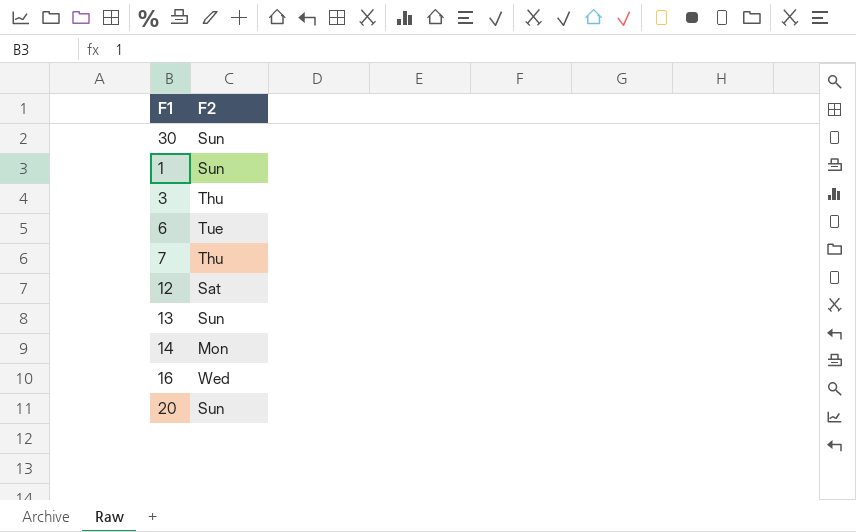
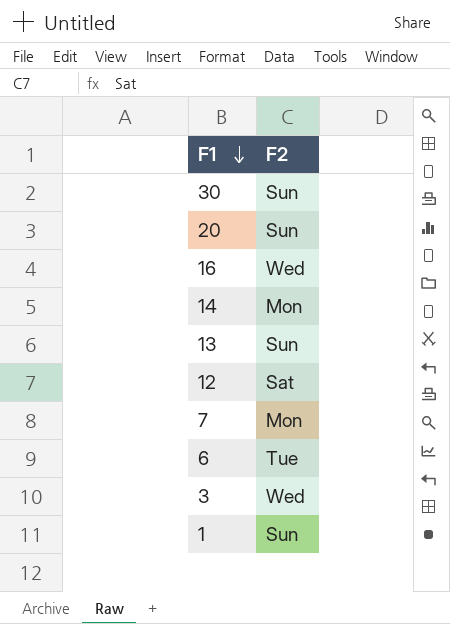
row order: none -> F1 descending
7 | F2: Thu -> Mon
3 | F2: Thu -> Wed

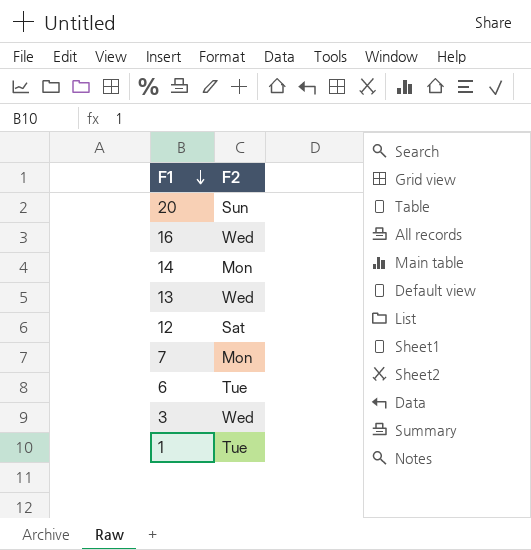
row 30: Sun -> none
13 | F2: Sun -> Wed
1 | F2: Sun -> Tue

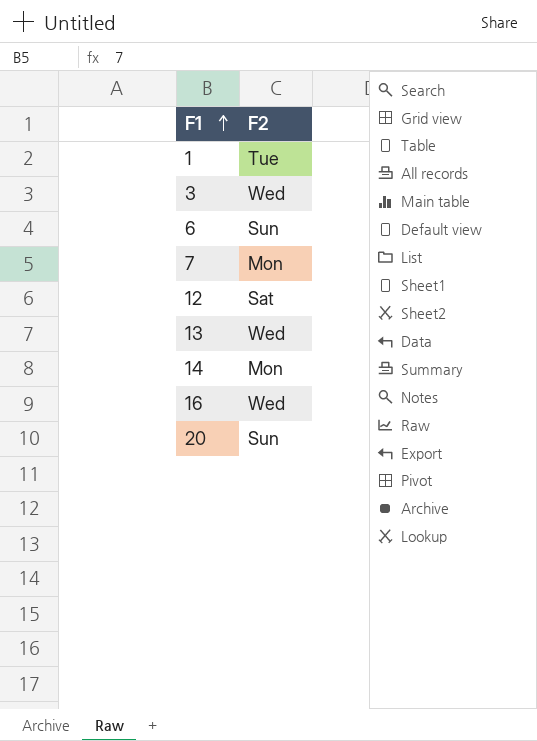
row order: F1 descending -> F1 ascending
6 | F2: Tue -> Sun

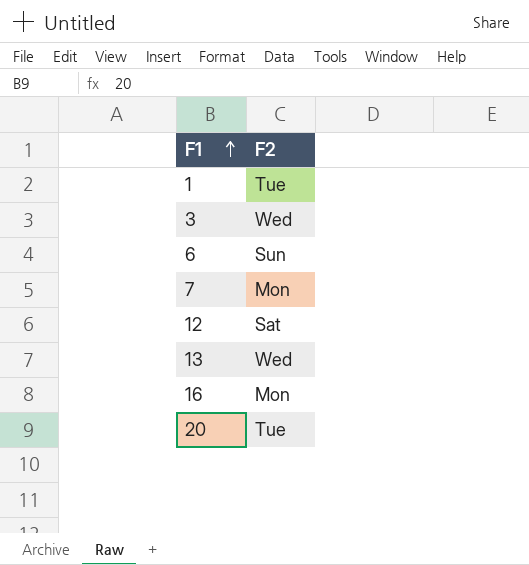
row 14: Mon -> none
16 | F2: Wed -> Mon
20 | F2: Sun -> Tue

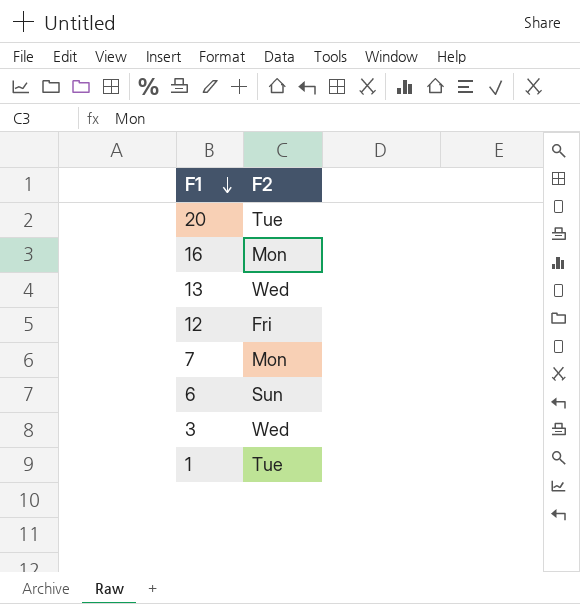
row order: F1 ascending -> F1 descending
12 | F2: Sat -> Fri

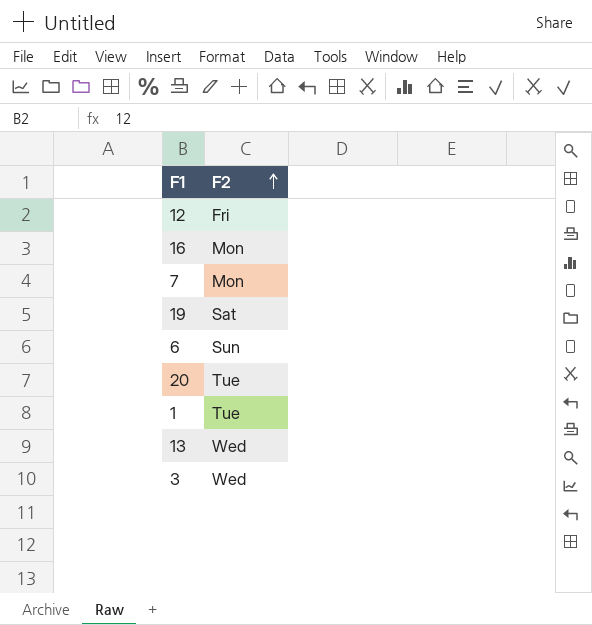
row order: F1 descending -> F2 ascending
row 19: none -> Sat

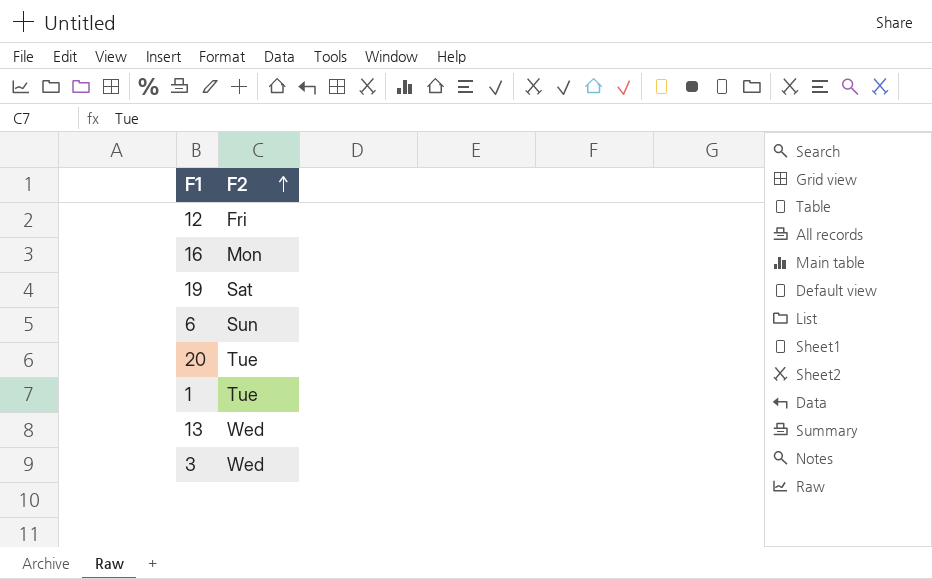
row 7: Mon -> none

